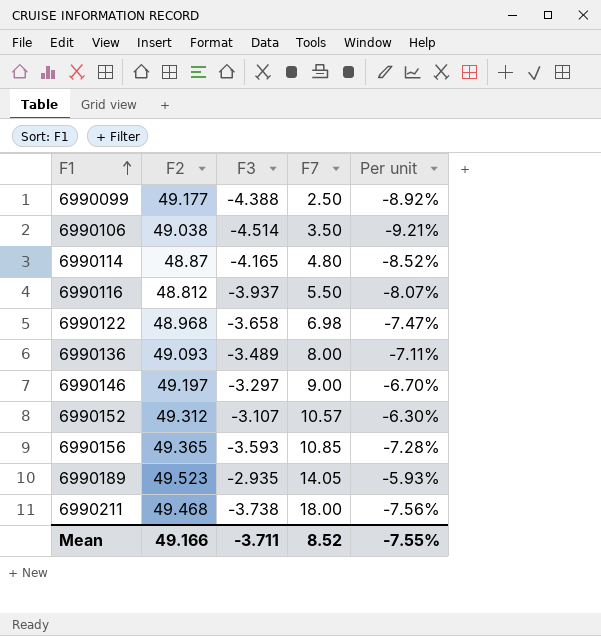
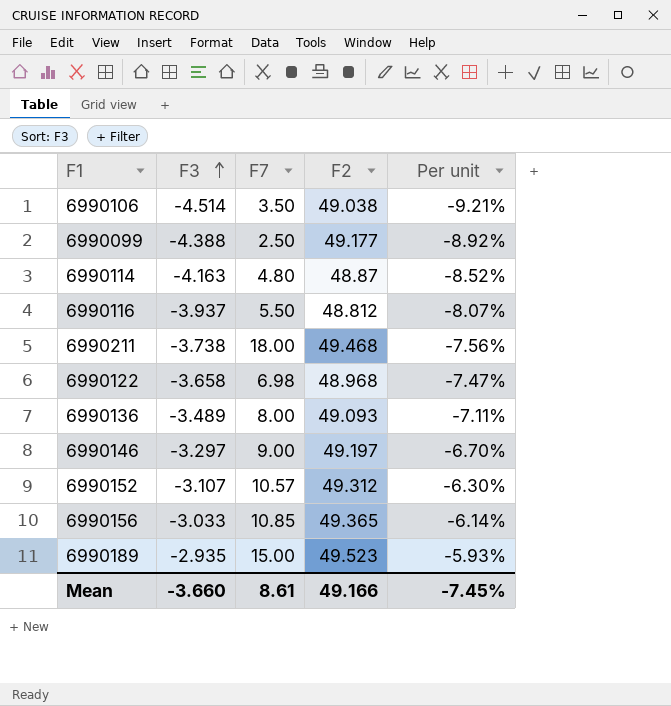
row order: F1 ascending -> F3 ascending
column F2 | position: 2 -> 4
6990114 | F3: -4.165 -> -4.163
6990156 | F3: -3.593 -> -3.033
6990156 | Per unit: -7.28% -> -6.14%
6990189 | F7: 14.05 -> 15.00
Mean | F3: -3.711 -> -3.660
Mean | F7: 8.52 -> 8.61
Mean | Per unit: -7.55% -> -7.45%

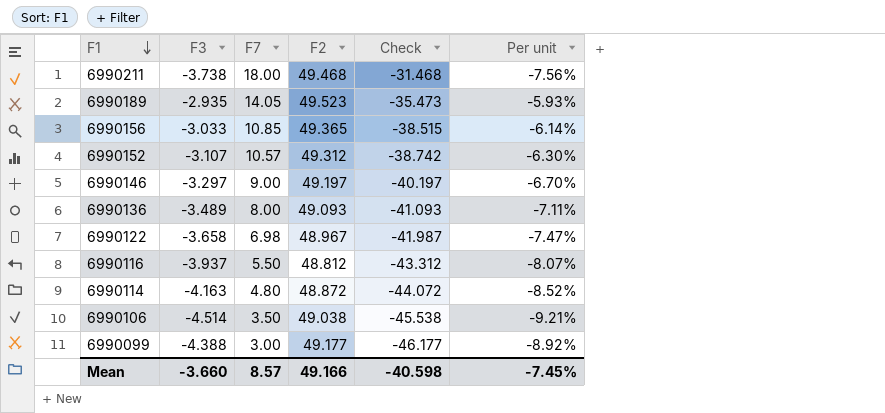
row order: F3 ascending -> F1 descending
column Check | formula: none -> [F7] - [F2]
6990189 | F7: 15.00 -> 14.05
6990122 | F2: 48.968 -> 48.967
6990114 | F2: 48.87 -> 48.872
6990099 | F7: 2.50 -> 3.00
Mean | F7: 8.61 -> 8.57

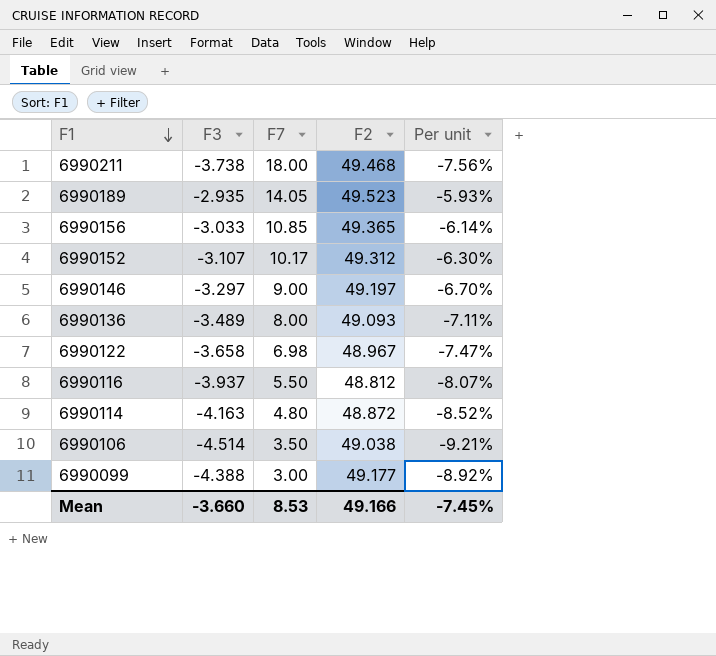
column Check | formula: [F7] - [F2] -> none
6990152 | F7: 10.57 -> 10.17
Mean | F7: 8.57 -> 8.53

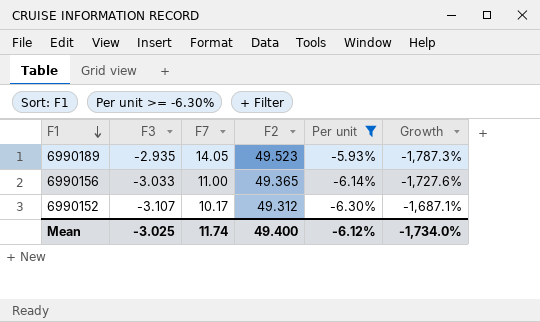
filter: none -> Per unit >= -6.30%
column Growth | formula: none -> ([F2] - [F3]) / [F3]
6990156 | F7: 10.85 -> 11.00
Mean | F3: -3.660 -> -3.025
Mean | F7: 8.53 -> 11.74
Mean | F2: 49.166 -> 49.400
Mean | Per unit: -7.45% -> -6.12%

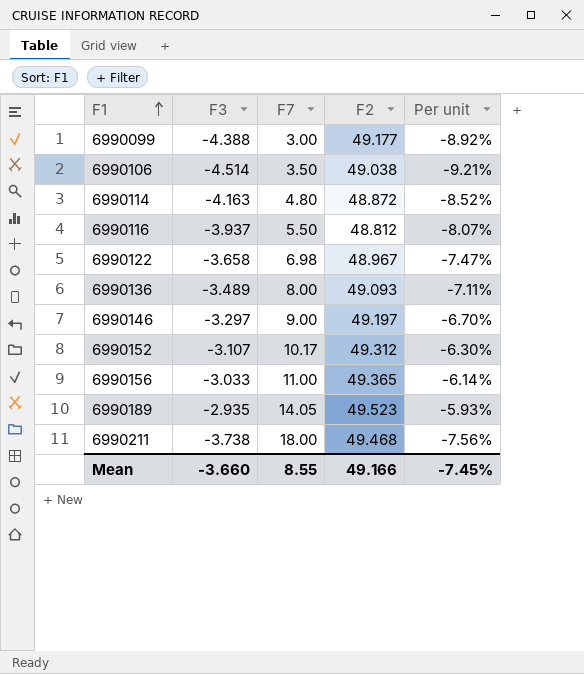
filter: Per unit >= -6.30% -> none
row order: F1 descending -> F1 ascending
column Growth | formula: ([F2] - [F3]) / [F3] -> none
Mean | F3: -3.025 -> -3.660
Mean | F7: 11.74 -> 8.55
Mean | F2: 49.400 -> 49.166
Mean | Per unit: -6.12% -> -7.45%

